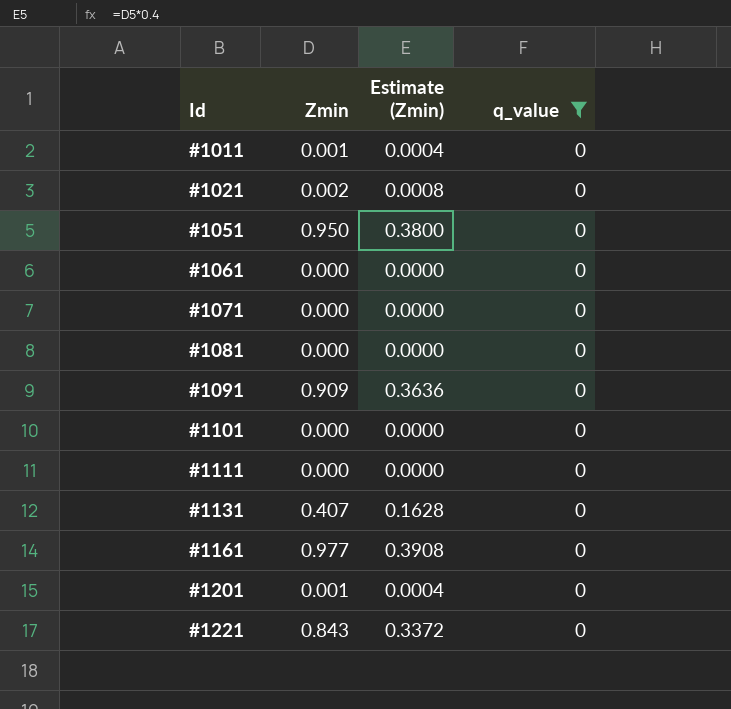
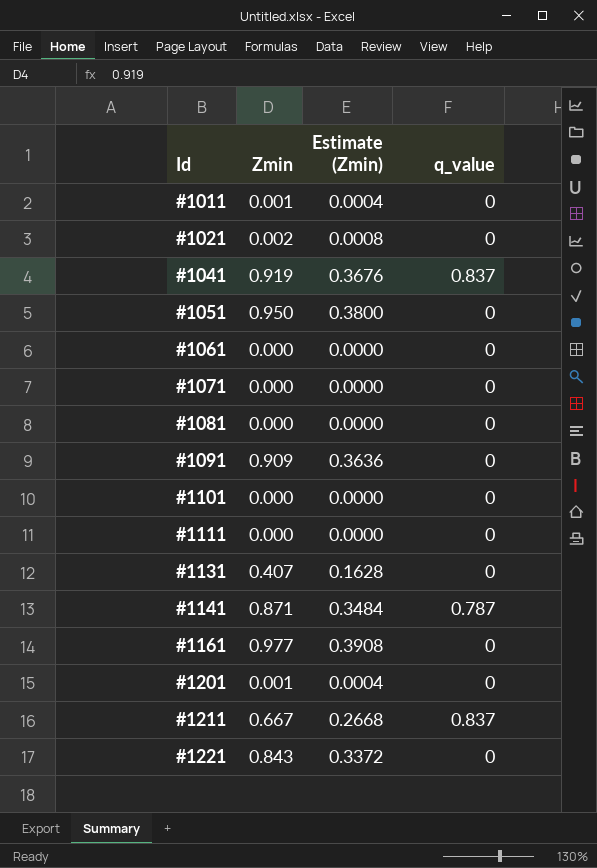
filter: q_value = 0 -> none

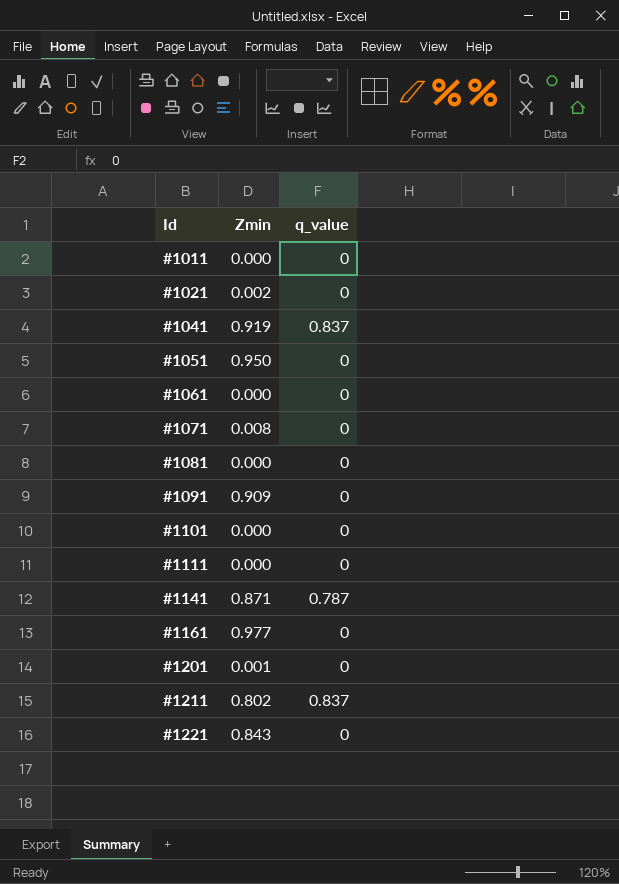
column Estimate (Zmin) | formula: [Zmin] * 0.4 -> none
row #1131: 0.407 | 0.1628 | 0 -> none
#1011 | Zmin: 0.001 -> 0.000
#1071 | Zmin: 0.000 -> 0.008
#1211 | Zmin: 0.667 -> 0.802

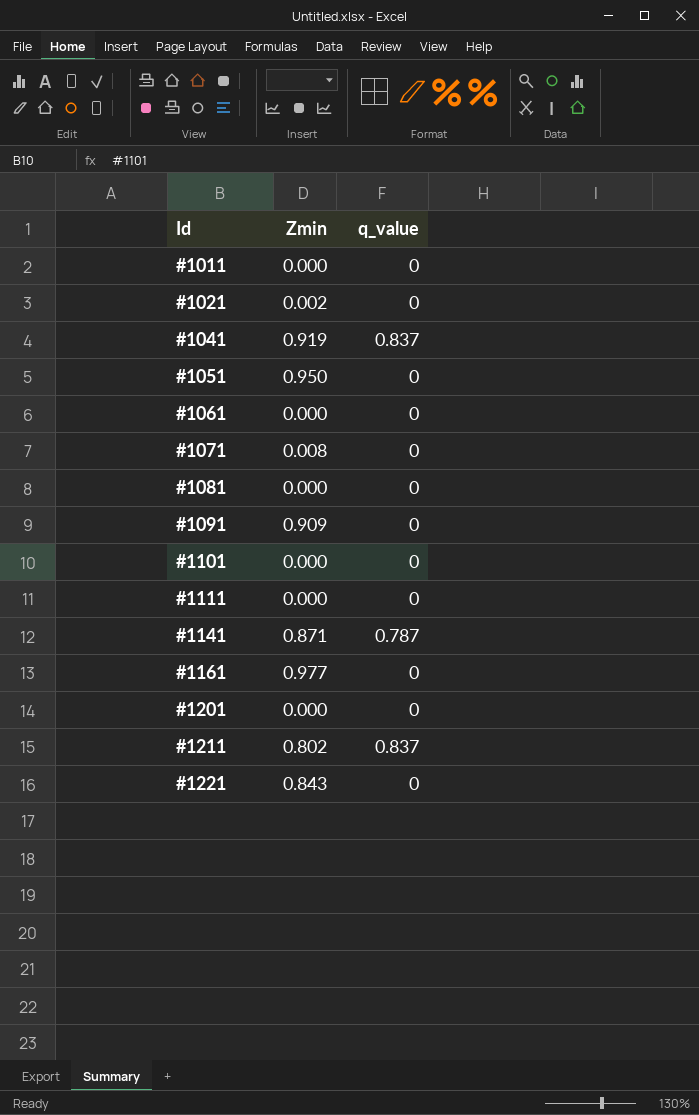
#1201 | Zmin: 0.001 -> 0.000

